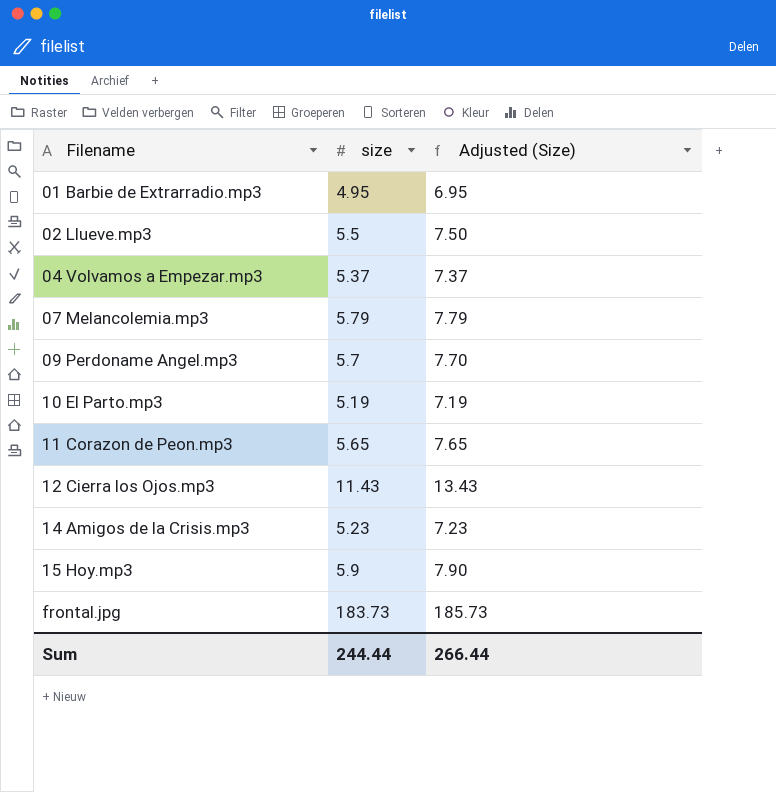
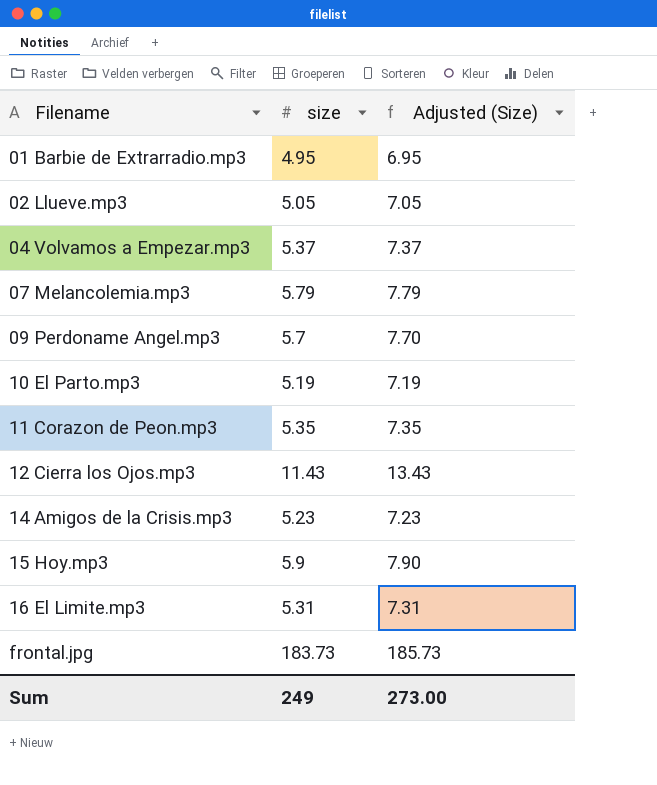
02 Llueve.mp3 | size: 5.5 -> 5.05
02 Llueve.mp3 | Adjusted (Size): 7.50 -> 7.05
11 Corazon de Peon.mp3 | size: 5.65 -> 5.35
11 Corazon de Peon.mp3 | Adjusted (Size): 7.65 -> 7.35
row 16 El Limite.mp3: none -> 5.31 | 7.31
Sum | size: 244.44 -> 249
Sum | Adjusted (Size): 266.44 -> 273.00

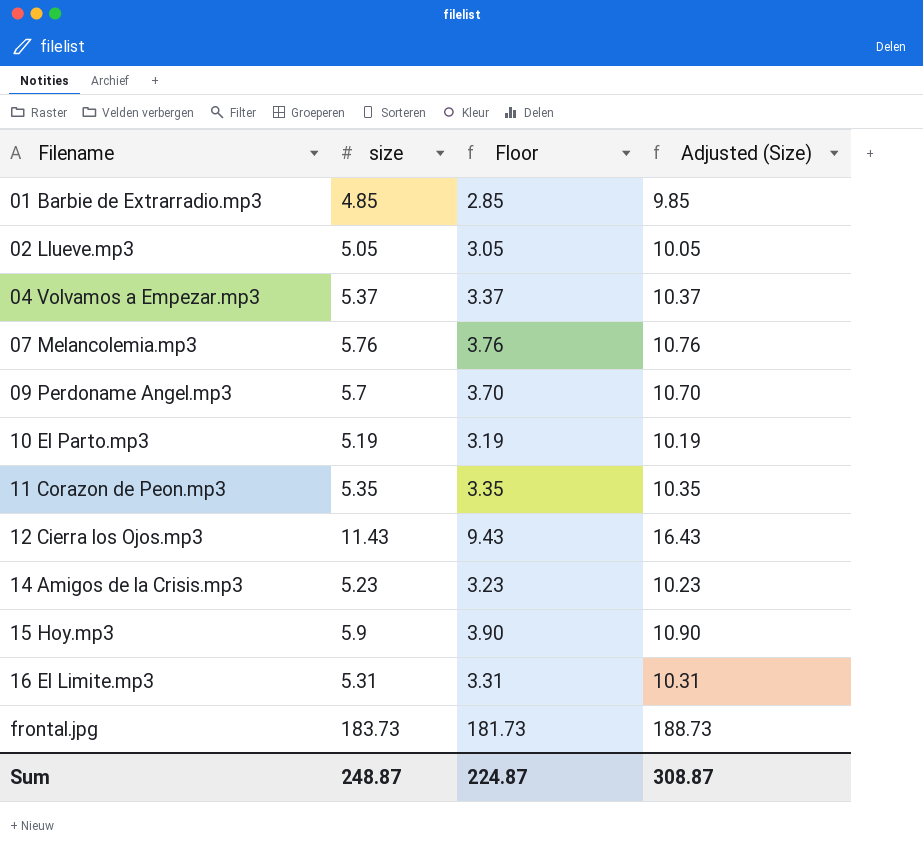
column Floor | formula: none -> [size] - 2
column Adjusted (Size) | formula: [size] + 2 -> [size] + 5
01 Barbie de Extrarradio.mp3 | size: 4.95 -> 4.85
07 Melancolemia.mp3 | size: 5.79 -> 5.76
Sum | size: 249 -> 248.87
Sum | Adjusted (Size): 273.00 -> 308.87

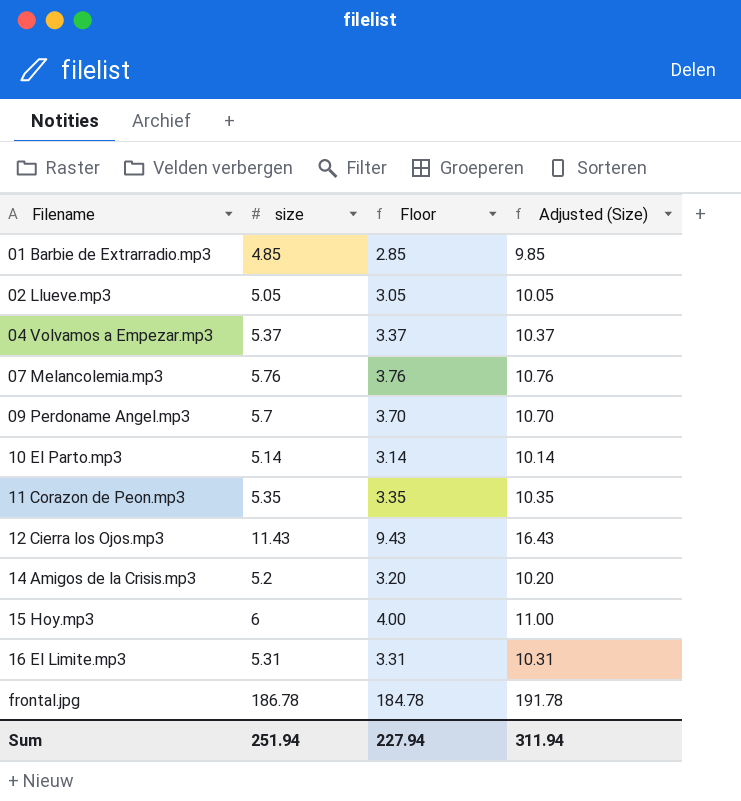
10 El Parto.mp3 | size: 5.19 -> 5.14
10 El Parto.mp3 | Floor: 3.19 -> 3.14
10 El Parto.mp3 | Adjusted (Size): 10.19 -> 10.14
14 Amigos de la Crisis.mp3 | size: 5.23 -> 5.2
14 Amigos de la Crisis.mp3 | Floor: 3.23 -> 3.20
14 Amigos de la Crisis.mp3 | Adjusted (Size): 10.23 -> 10.20
15 Hoy.mp3 | size: 5.9 -> 6
15 Hoy.mp3 | Floor: 3.90 -> 4.00
15 Hoy.mp3 | Adjusted (Size): 10.90 -> 11.00
frontal.jpg | size: 183.73 -> 186.78
frontal.jpg | Floor: 181.73 -> 184.78
frontal.jpg | Adjusted (Size): 188.73 -> 191.78
Sum | size: 248.87 -> 251.94
Sum | Floor: 224.87 -> 227.94
Sum | Adjusted (Size): 308.87 -> 311.94

